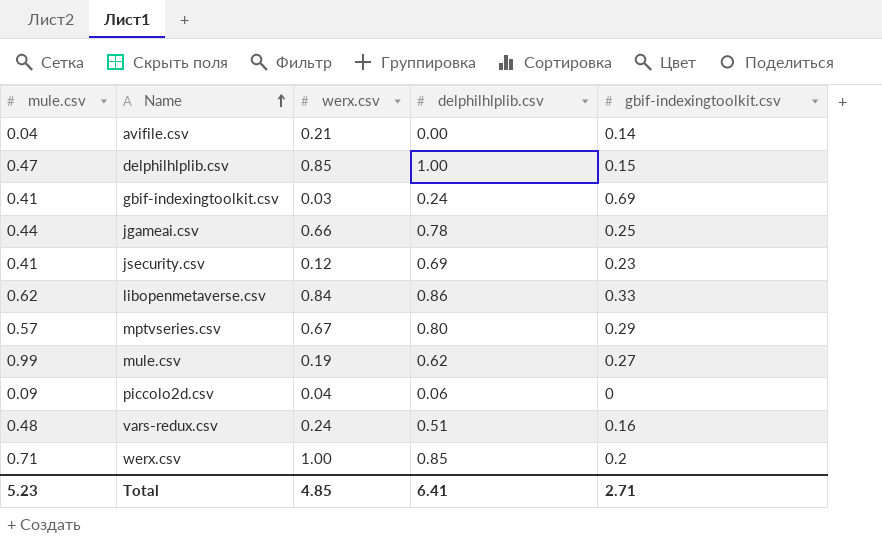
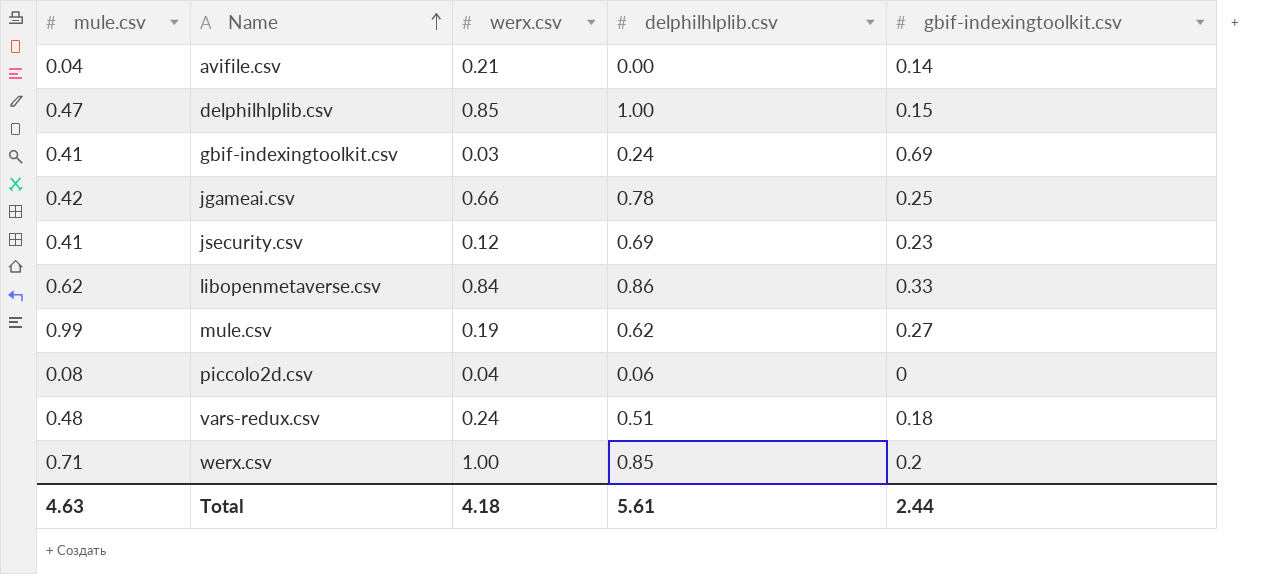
row mptvseries.csv: 0.57 | 0.67 | 0.80 | 0.29 -> none
jgameai.csv | mule.csv: 0.44 -> 0.42
piccolo2d.csv | mule.csv: 0.09 -> 0.08
vars-redux.csv | gbif-indexingtoolkit.csv: 0.16 -> 0.18
Total | mule.csv: 5.23 -> 4.63
Total | werx.csv: 4.85 -> 4.18
Total | delphilhlplib.csv: 6.41 -> 5.61
Total | gbif-indexingtoolkit.csv: 2.71 -> 2.44

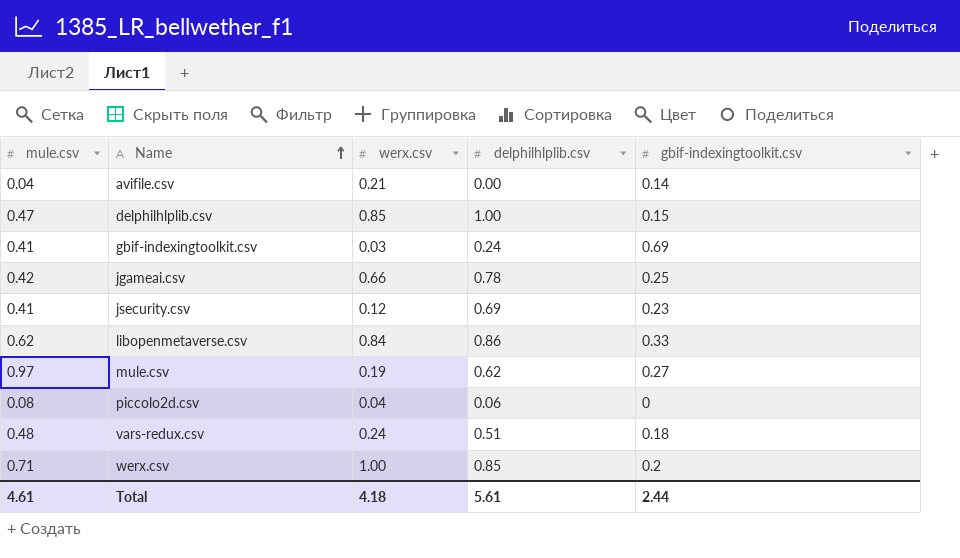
mule.csv | mule.csv: 0.99 -> 0.97
Total | mule.csv: 4.63 -> 4.61

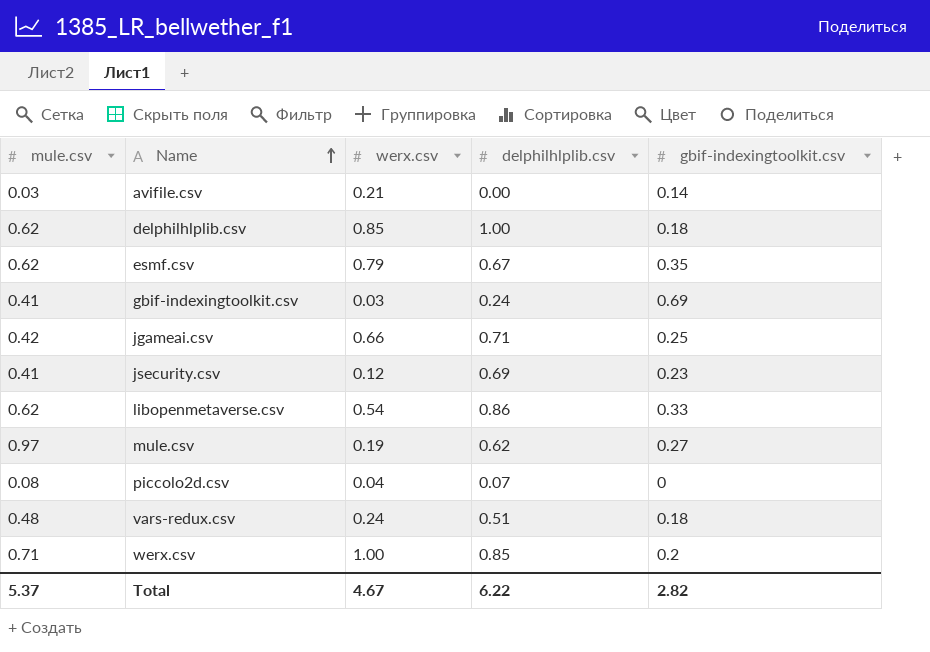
avifile.csv | mule.csv: 0.04 -> 0.03
delphilhlplib.csv | mule.csv: 0.47 -> 0.62
delphilhlplib.csv | gbif-indexingtoolkit.csv: 0.15 -> 0.18
row esmf.csv: none -> 0.62 | 0.79 | 0.67 | 0.35
jgameai.csv | delphilhlplib.csv: 0.78 -> 0.71
libopenmetaverse.csv | werx.csv: 0.84 -> 0.54
piccolo2d.csv | delphilhlplib.csv: 0.06 -> 0.07
Total | mule.csv: 4.61 -> 5.37
Total | werx.csv: 4.18 -> 4.67
Total | delphilhlplib.csv: 5.61 -> 6.22
Total | gbif-indexingtoolkit.csv: 2.44 -> 2.82

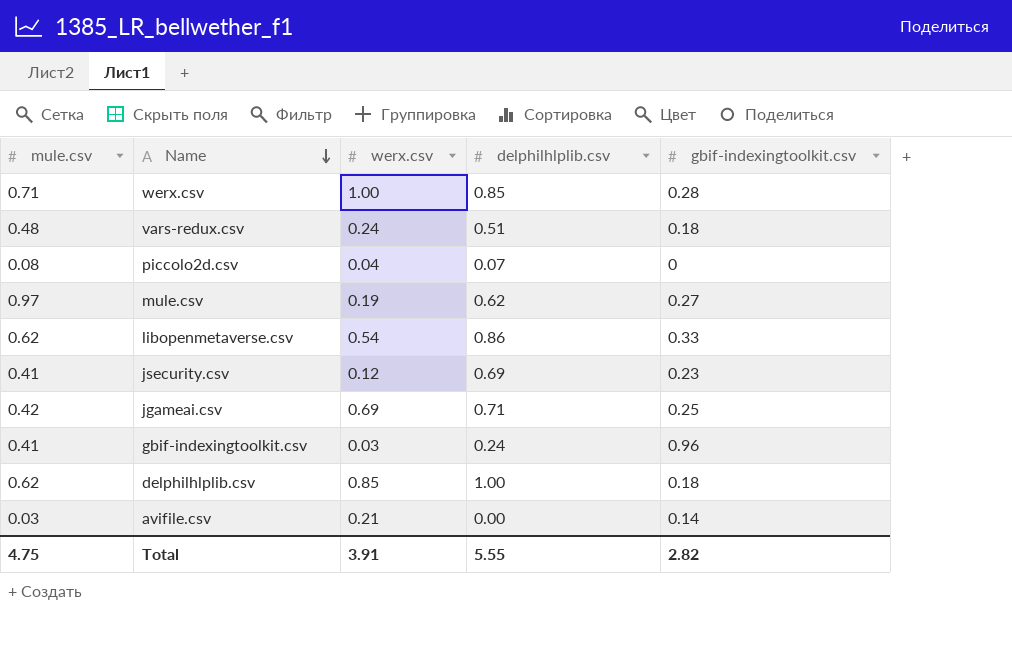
row order: Name ascending -> Name descending
row esmf.csv: 0.62 | 0.79 | 0.67 | 0.35 -> none
werx.csv | gbif-indexingtoolkit.csv: 0.2 -> 0.28
jgameai.csv | werx.csv: 0.66 -> 0.69
gbif-indexingtoolkit.csv | gbif-indexingtoolkit.csv: 0.69 -> 0.96
Total | mule.csv: 5.37 -> 4.75
Total | werx.csv: 4.67 -> 3.91
Total | delphilhlplib.csv: 6.22 -> 5.55

